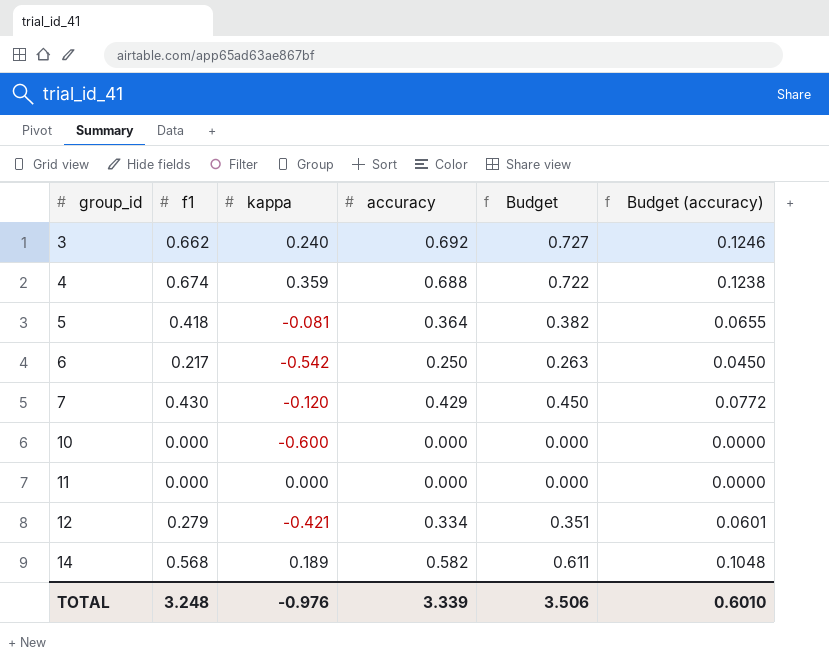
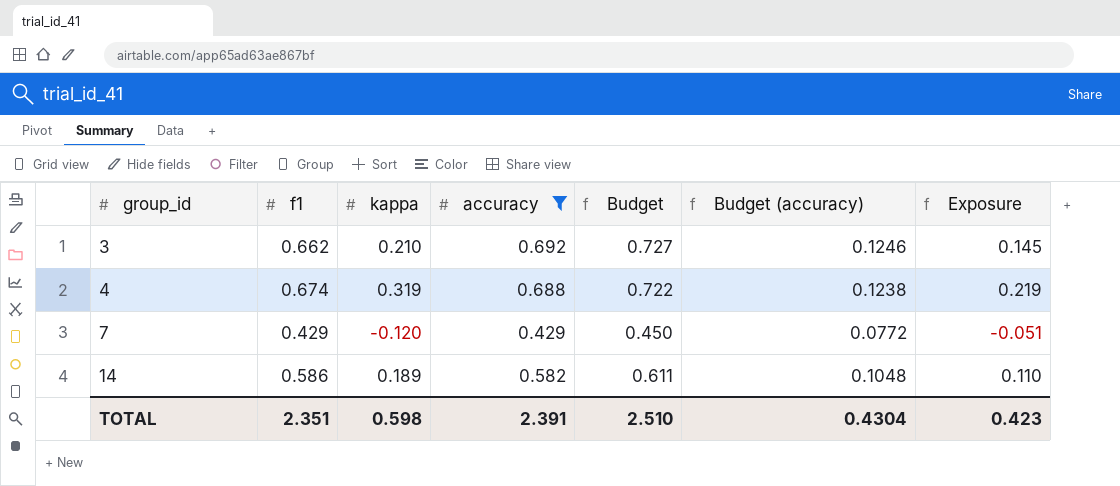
filter: none -> accuracy >= 0.429
column Exposure | formula: none -> [kappa] * [accuracy]
3 | kappa: 0.240 -> 0.210
4 | kappa: 0.359 -> 0.319
7 | f1: 0.430 -> 0.429
14 | f1: 0.568 -> 0.586
TOTAL | f1: 3.248 -> 2.351
TOTAL | kappa: -0.976 -> 0.598
TOTAL | accuracy: 3.339 -> 2.391
TOTAL | Budget: 3.506 -> 2.510
TOTAL | Budget (accuracy): 0.6010 -> 0.4304

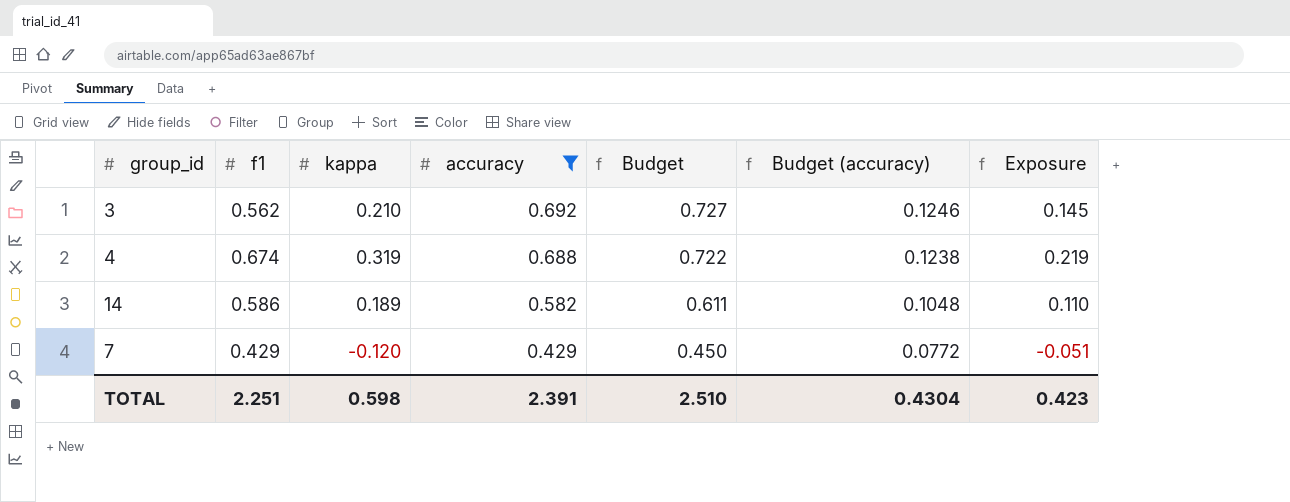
row order: group_id ascending -> accuracy descending
3 | f1: 0.662 -> 0.562
TOTAL | f1: 2.351 -> 2.251

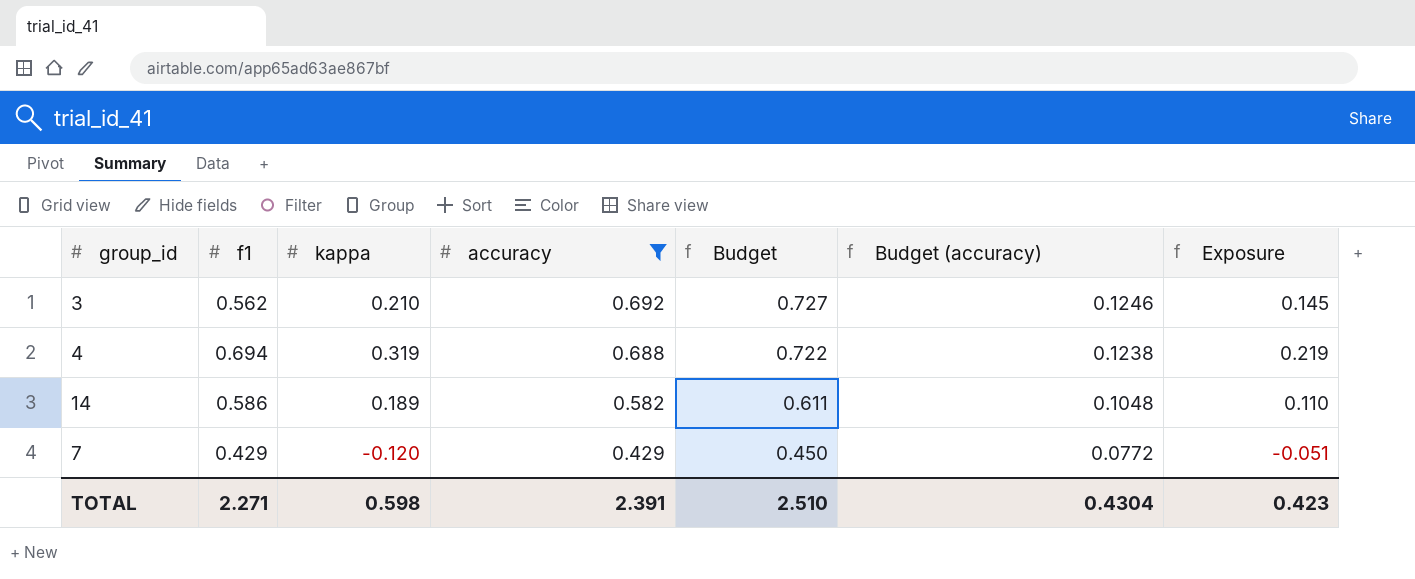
4 | f1: 0.674 -> 0.694
TOTAL | f1: 2.251 -> 2.271

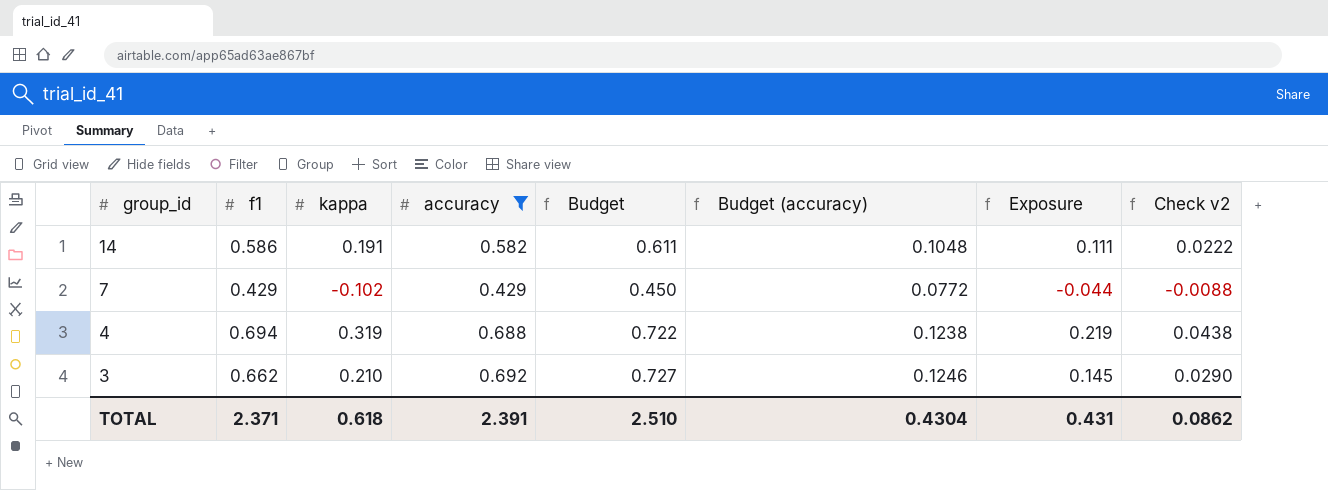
row order: accuracy descending -> group_id descending
column Check v2 | formula: none -> [Exposure] * 0.2
14 | kappa: 0.189 -> 0.191
14 | Exposure: 0.110 -> 0.111
7 | kappa: -0.120 -> -0.102
7 | Exposure: -0.051 -> -0.044
3 | f1: 0.562 -> 0.662
TOTAL | f1: 2.271 -> 2.371
TOTAL | kappa: 0.598 -> 0.618
TOTAL | Exposure: 0.423 -> 0.431

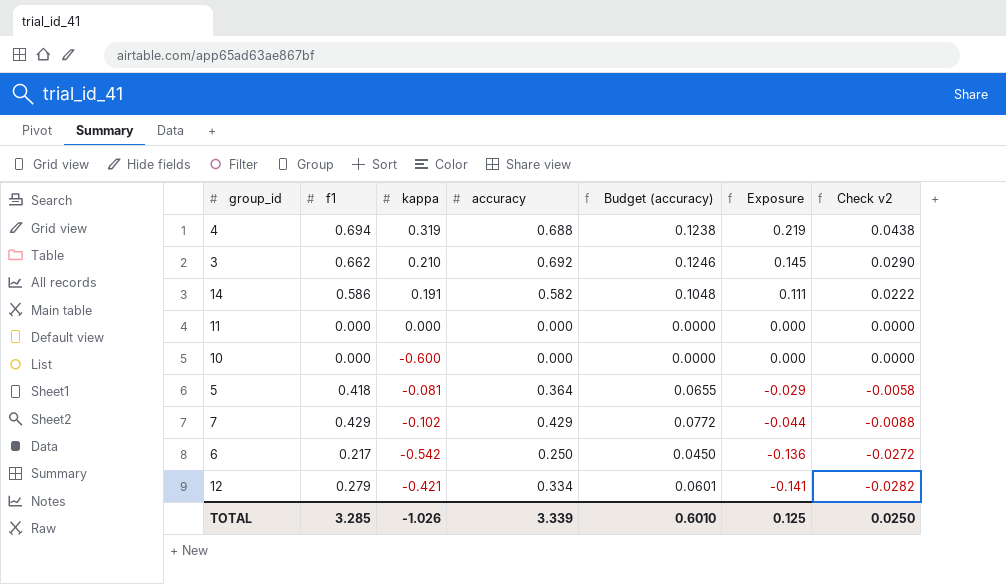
filter: accuracy >= 0.429 -> none
row order: group_id descending -> Exposure descending
column Budget | formula: [accuracy] * 1.05 -> none
TOTAL | f1: 2.371 -> 3.285
TOTAL | kappa: 0.618 -> -1.026
TOTAL | accuracy: 2.391 -> 3.339
TOTAL | Budget (accuracy): 0.4304 -> 0.6010
TOTAL | Exposure: 0.431 -> 0.125
TOTAL | Check v2: 0.0862 -> 0.0250

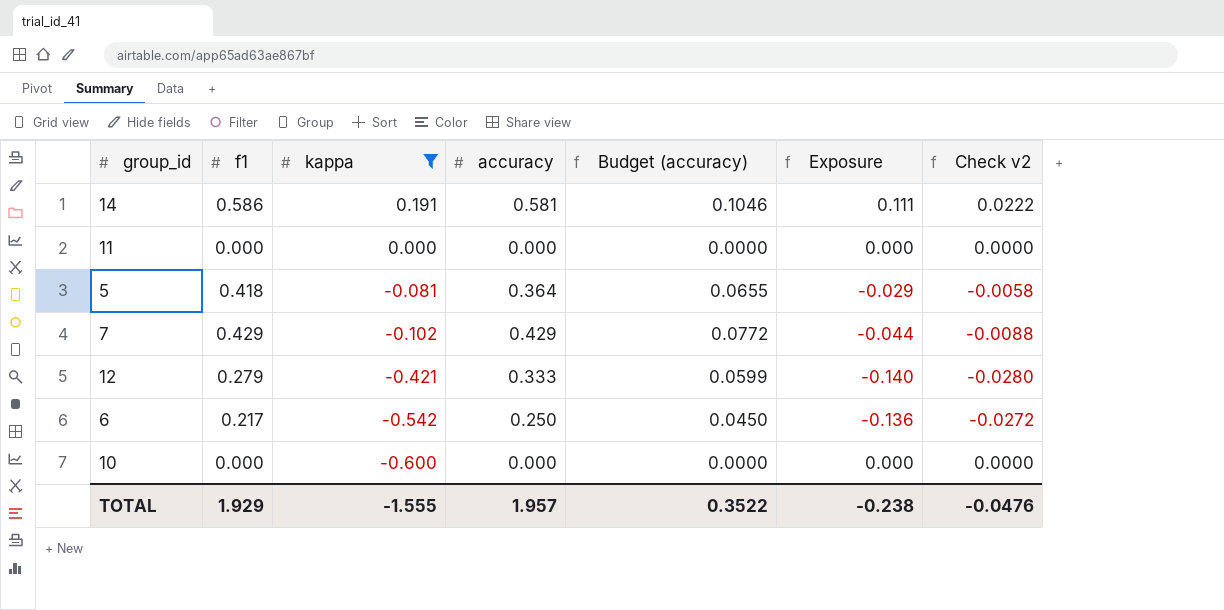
filter: none -> kappa <= 0.191
row order: Exposure descending -> kappa descending
14 | accuracy: 0.582 -> 0.581
14 | Budget (accuracy): 0.1048 -> 0.1046
12 | accuracy: 0.334 -> 0.333
12 | Budget (accuracy): 0.0601 -> 0.0599
12 | Exposure: -0.141 -> -0.140
12 | Check v2: -0.0282 -> -0.0280
TOTAL | f1: 3.285 -> 1.929
TOTAL | kappa: -1.026 -> -1.555
TOTAL | accuracy: 3.339 -> 1.957
TOTAL | Budget (accuracy): 0.6010 -> 0.3522
TOTAL | Exposure: 0.125 -> -0.238
TOTAL | Check v2: 0.0250 -> -0.0476

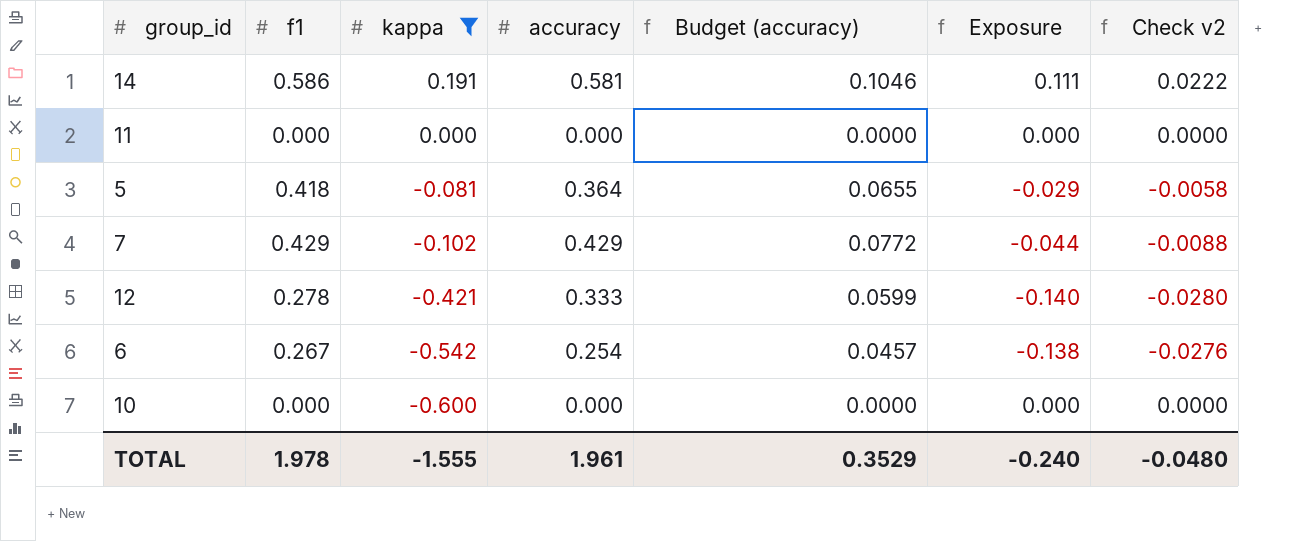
12 | f1: 0.279 -> 0.278
6 | f1: 0.217 -> 0.267
6 | accuracy: 0.250 -> 0.254
6 | Budget (accuracy): 0.0450 -> 0.0457
6 | Exposure: -0.136 -> -0.138
6 | Check v2: -0.0272 -> -0.0276
TOTAL | f1: 1.929 -> 1.978
TOTAL | accuracy: 1.957 -> 1.961
TOTAL | Budget (accuracy): 0.3522 -> 0.3529
TOTAL | Exposure: -0.238 -> -0.240
TOTAL | Check v2: -0.0476 -> -0.0480

